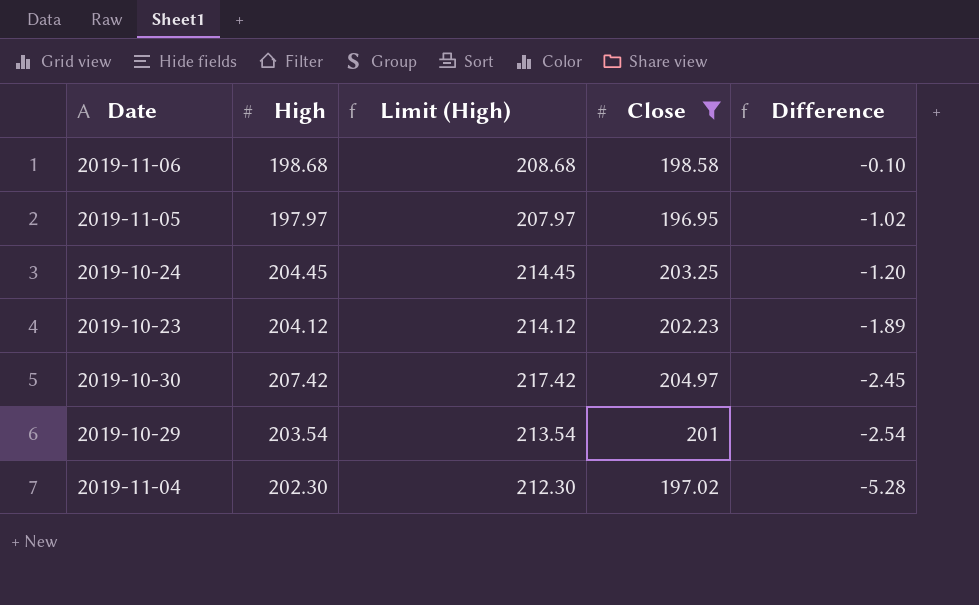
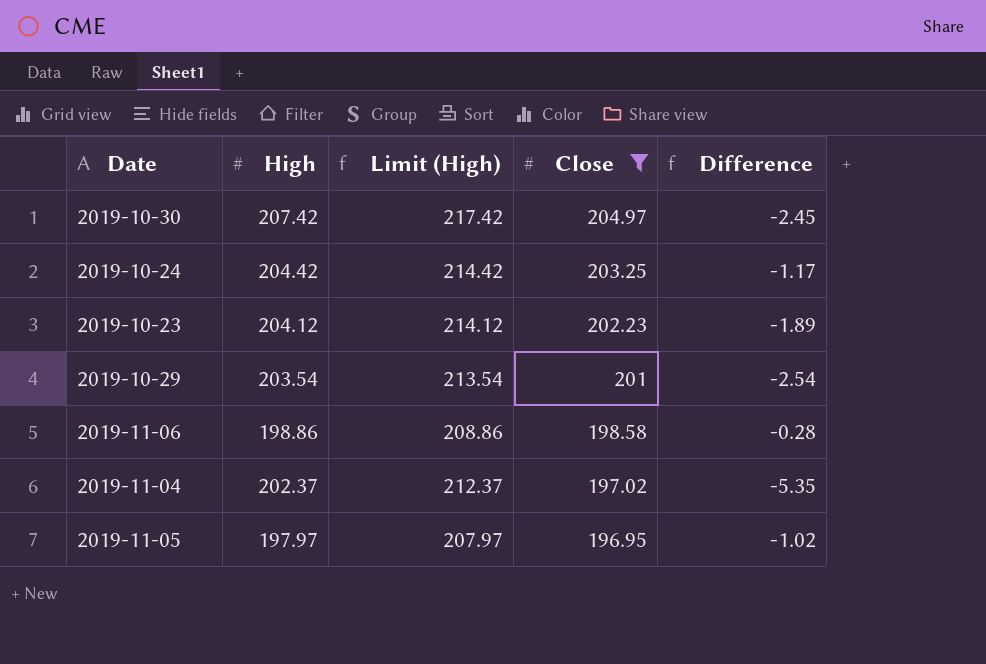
row order: Difference descending -> Close descending
2019-10-24 | High: 204.45 -> 204.42
2019-10-24 | Limit (High): 214.45 -> 214.42
2019-10-24 | Difference: -1.20 -> -1.17
2019-11-06 | High: 198.68 -> 198.86
2019-11-06 | Limit (High): 208.68 -> 208.86
2019-11-06 | Difference: -0.10 -> -0.28
2019-11-04 | High: 202.30 -> 202.37
2019-11-04 | Limit (High): 212.30 -> 212.37
2019-11-04 | Difference: -5.28 -> -5.35

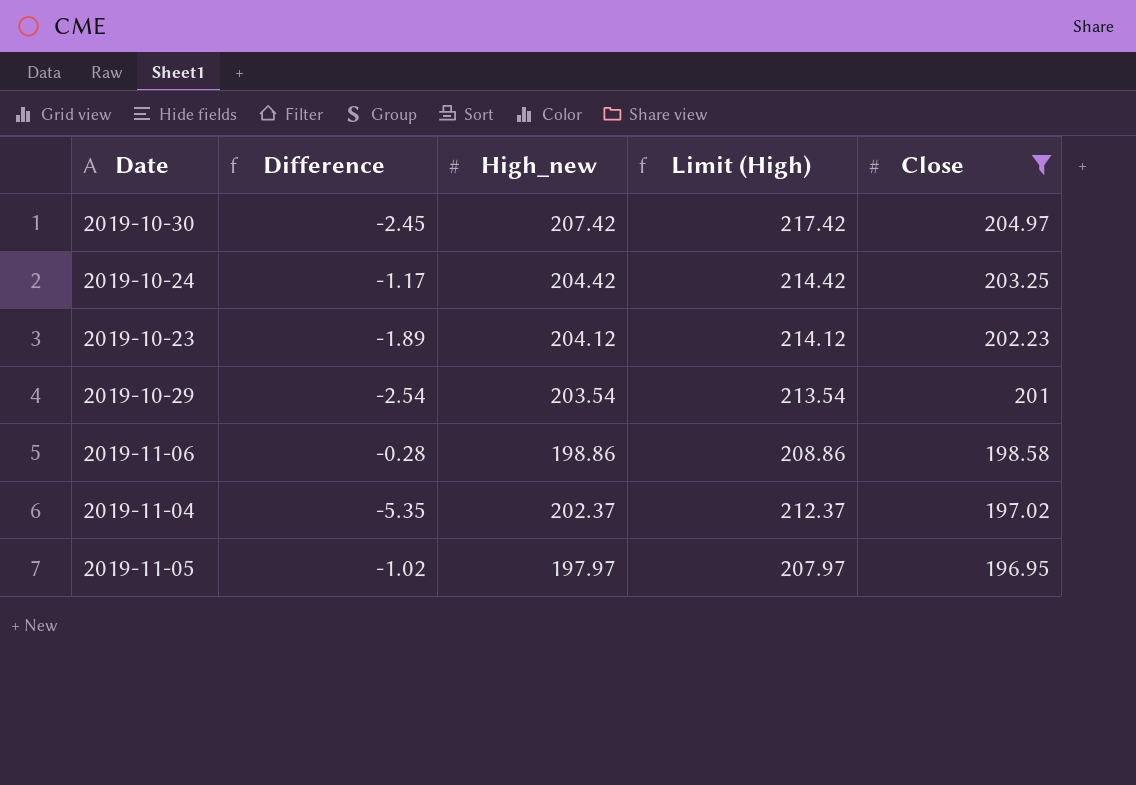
column Difference | position: 5 -> 2
column name: High -> High_new

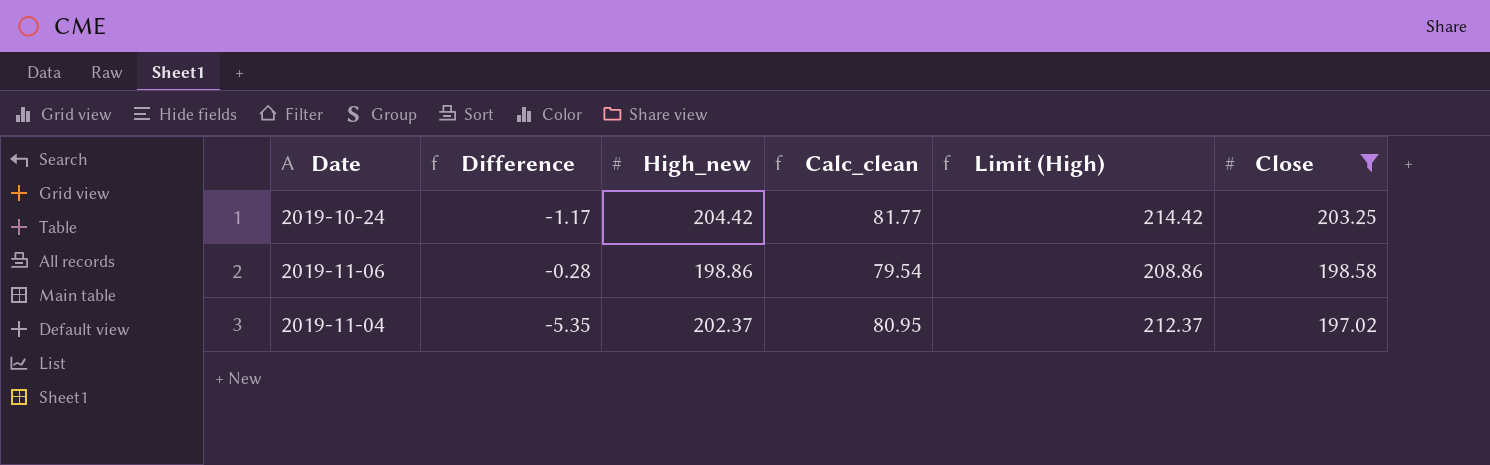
column Calc_clean | formula: none -> [High_new] * 0.4
row 2019-10-30: -2.45 | 207.42 | 217.42 | 204.97 -> none
row 2019-10-23: -1.89 | 204.12 | 214.12 | 202.23 -> none
row 2019-10-29: -2.54 | 203.54 | 213.54 | 201 -> none
row 2019-11-05: -1.02 | 197.97 | 207.97 | 196.95 -> none

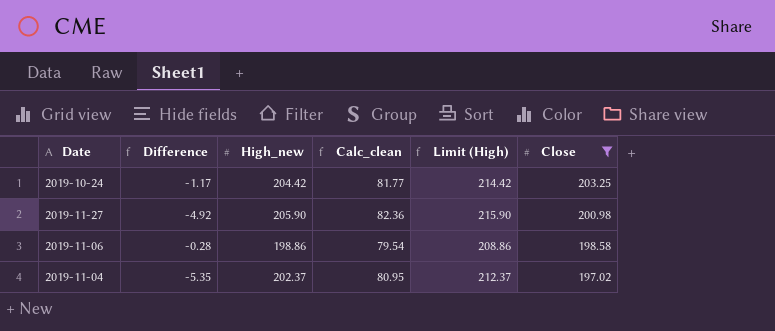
row 2019-11-27: none -> -4.92 | 205.90 | 82.36 | 215.90 | 200.98

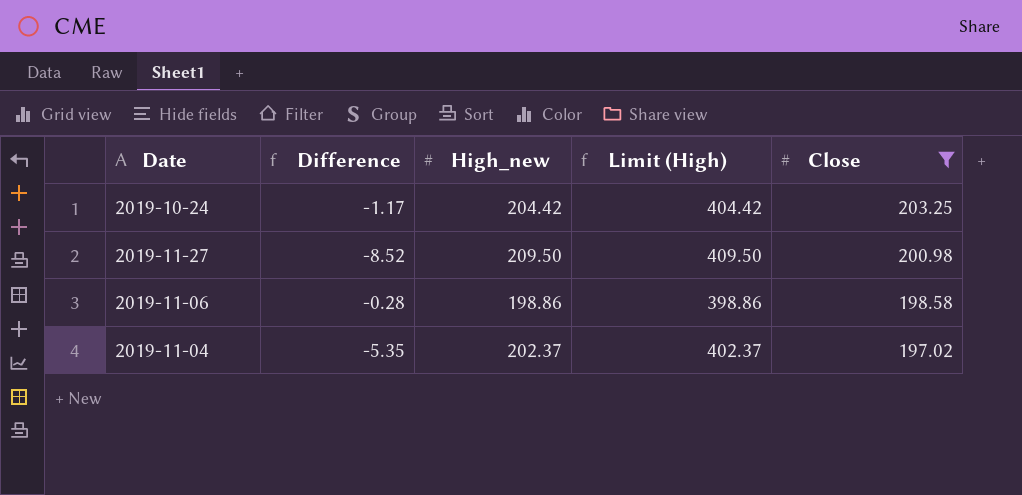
column Calc_clean | formula: [High_new] * 0.4 -> none
column Limit (High) | formula: [High_new] + 10 -> [High_new] + 200
2019-11-27 | Difference: -4.92 -> -8.52
2019-11-27 | High_new: 205.90 -> 209.50

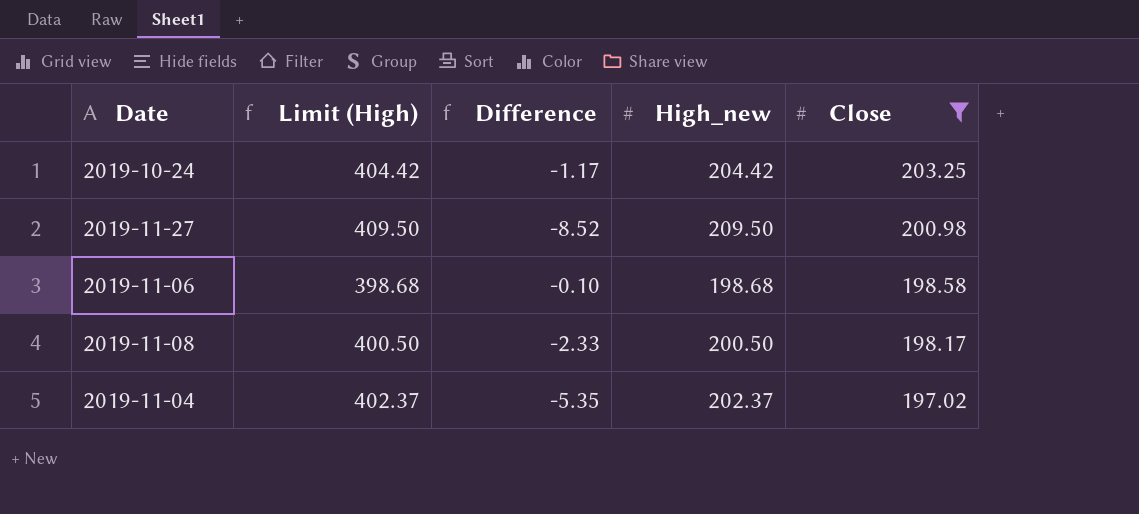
column Limit (High) | position: 4 -> 2
2019-11-06 | Limit (High): 398.86 -> 398.68
2019-11-06 | Difference: -0.28 -> -0.10
2019-11-06 | High_new: 198.86 -> 198.68
row 2019-11-08: none -> 400.50 | -2.33 | 200.50 | 198.17

